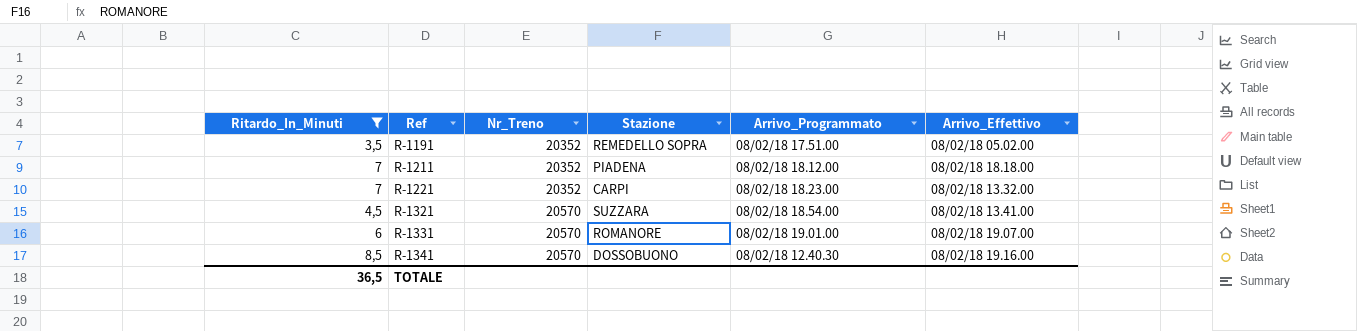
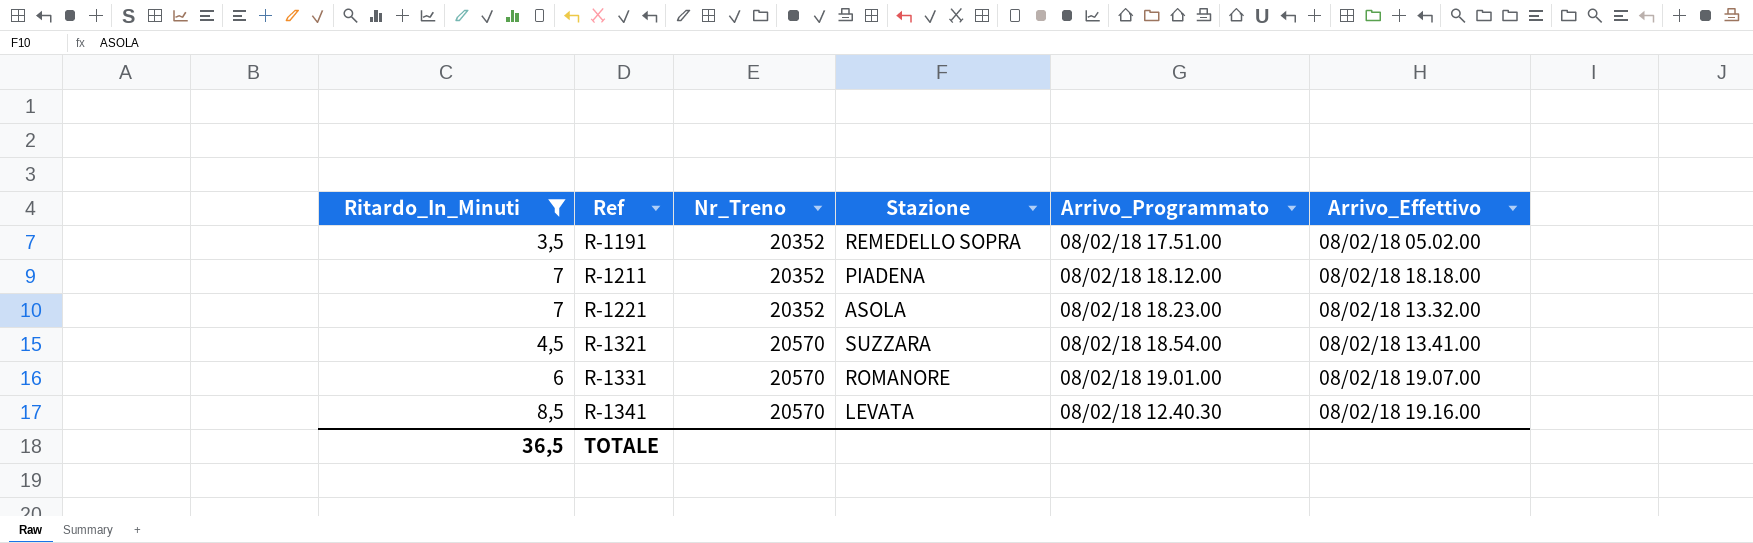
R-1221 | Stazione: CARPI -> ASOLA
R-1341 | Stazione: DOSSOBUONO -> LEVATA

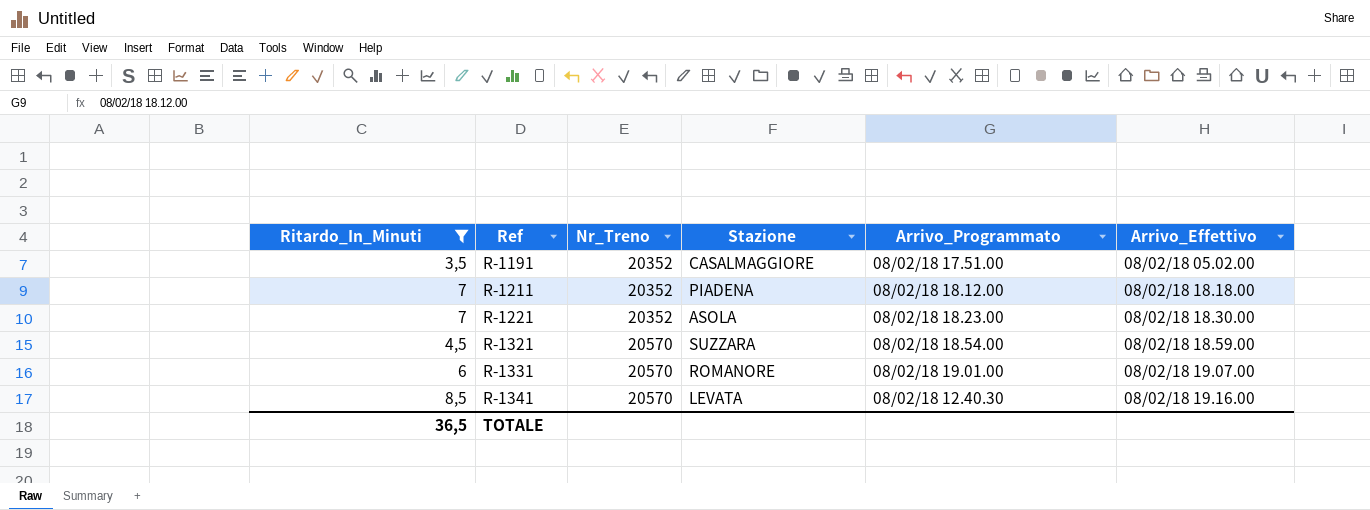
R-1191 | Stazione: REMEDELLO SOPRA -> CASALMAGGIORE
R-1221 | Arrivo_Effettivo: 08/02/18 13.32.00 -> 08/02/18 18.30.00
R-1321 | Arrivo_Effettivo: 08/02/18 13.41.00 -> 08/02/18 18.59.00

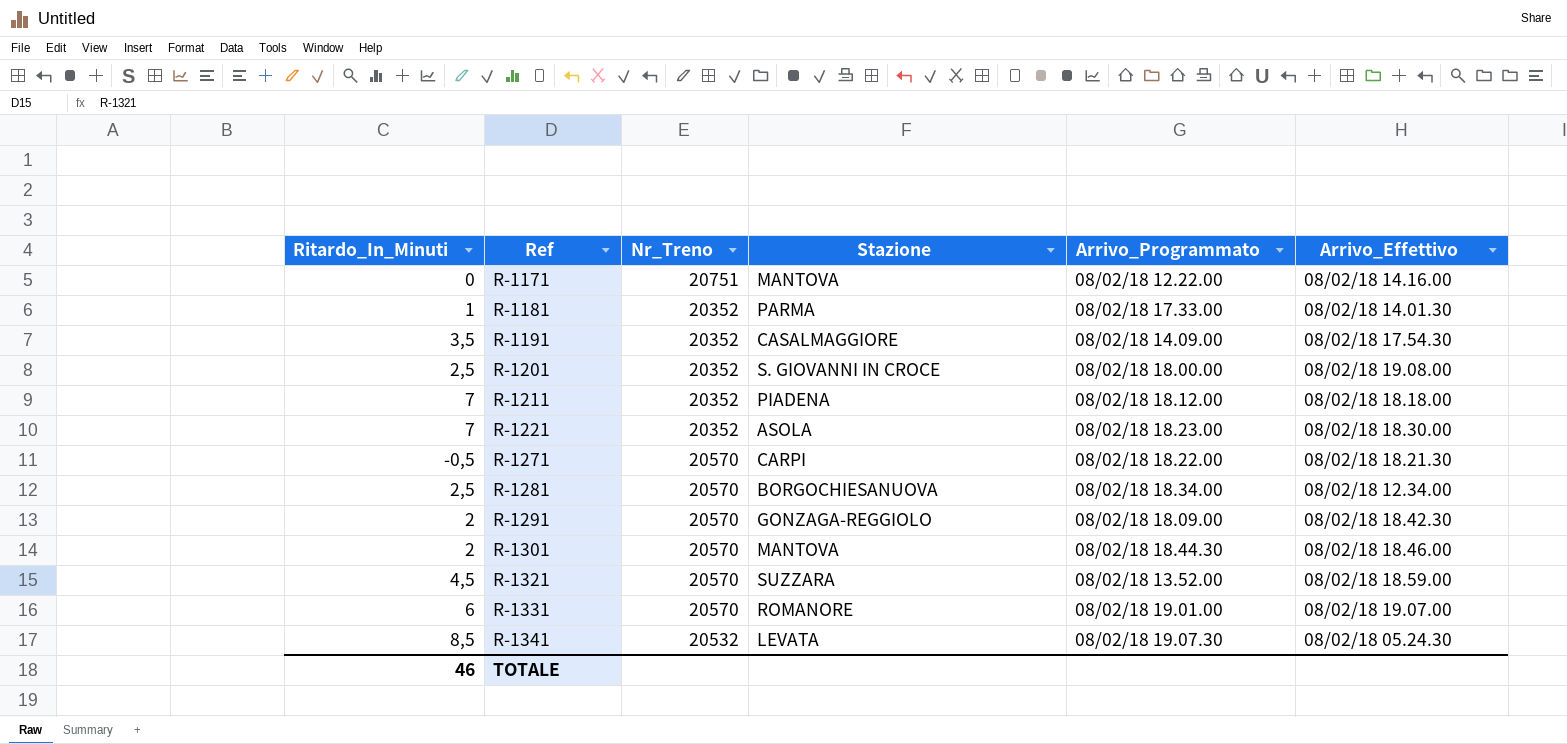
filter: Ritardo_In_Minuti >= 3,5 -> none
R-1191 | Arrivo_Programmato: 08/02/18 17.51.00 -> 08/02/18 14.09.00
R-1191 | Arrivo_Effettivo: 08/02/18 05.02.00 -> 08/02/18 17.54.30
R-1321 | Arrivo_Programmato: 08/02/18 18.54.00 -> 08/02/18 13.52.00
R-1341 | Nr_Treno: 20570 -> 20532
R-1341 | Arrivo_Programmato: 08/02/18 12.40.30 -> 08/02/18 19.07.30
R-1341 | Arrivo_Effettivo: 08/02/18 19.16.00 -> 08/02/18 05.24.30
TOTALE | Ritardo_In_Minuti: 36,5 -> 46

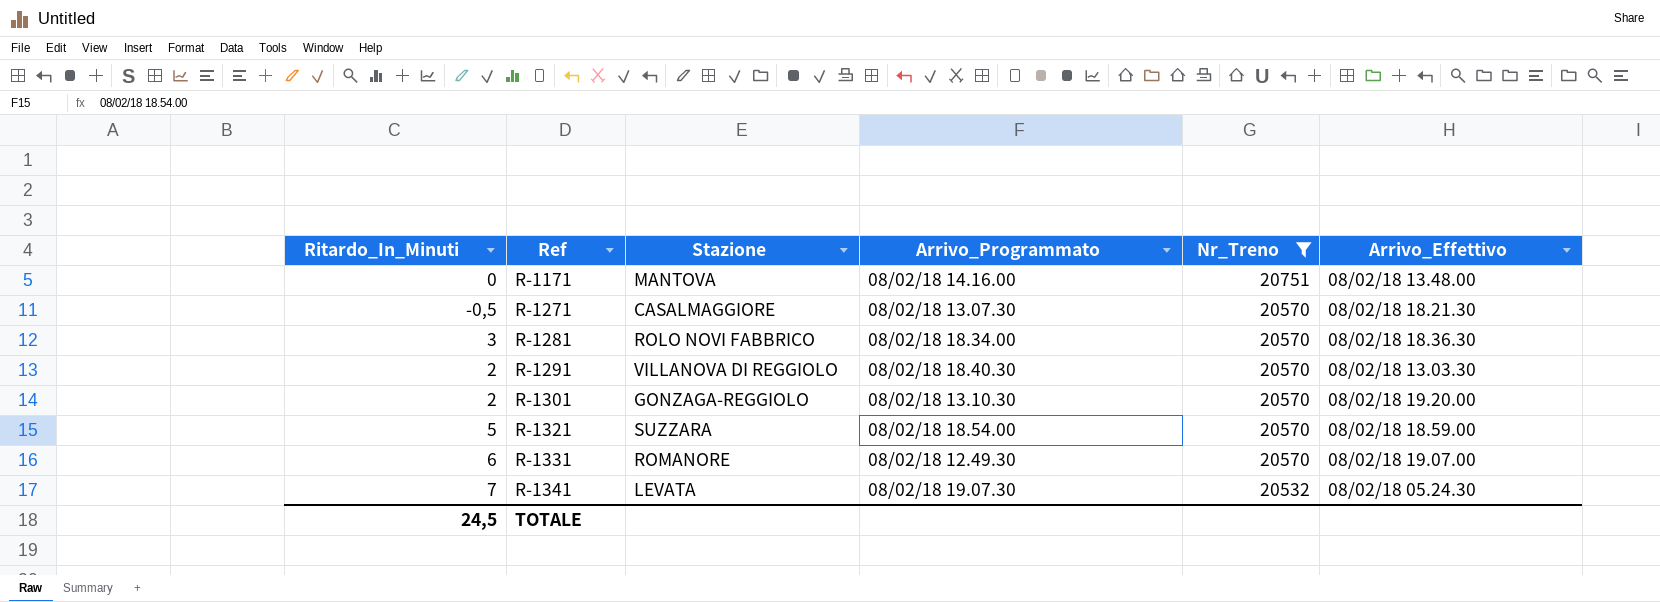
filter: none -> Nr_Treno != 20352
column Nr_Treno | position: 3 -> 5
R-1171 | Arrivo_Programmato: 08/02/18 12.22.00 -> 08/02/18 14.16.00
R-1171 | Arrivo_Effettivo: 08/02/18 14.16.00 -> 08/02/18 13.48.00
R-1271 | Stazione: CARPI -> CASALMAGGIORE
R-1271 | Arrivo_Programmato: 08/02/18 18.22.00 -> 08/02/18 13.07.30
R-1281 | Ritardo_In_Minuti: 2,5 -> 3
R-1281 | Stazione: BORGOCHIESANUOVA -> ROLO NOVI FABBRICO
R-1281 | Arrivo_Effettivo: 08/02/18 12.34.00 -> 08/02/18 18.36.30
R-1291 | Stazione: GONZAGA-REGGIOLO -> VILLANOVA DI REGGIOLO
R-1291 | Arrivo_Programmato: 08/02/18 18.09.00 -> 08/02/18 18.40.30
R-1291 | Arrivo_Effettivo: 08/02/18 18.42.30 -> 08/02/18 13.03.30
R-1301 | Stazione: MANTOVA -> GONZAGA-REGGIOLO
R-1301 | Arrivo_Programmato: 08/02/18 18.44.30 -> 08/02/18 13.10.30
R-1301 | Arrivo_Effettivo: 08/02/18 18.46.00 -> 08/02/18 19.20.00
R-1321 | Ritardo_In_Minuti: 4,5 -> 5
R-1321 | Arrivo_Programmato: 08/02/18 13.52.00 -> 08/02/18 18.54.00
R-1331 | Arrivo_Programmato: 08/02/18 19.01.00 -> 08/02/18 12.49.30
R-1341 | Ritardo_In_Minuti: 8,5 -> 7
TOTALE | Ritardo_In_Minuti: 46 -> 24,5

